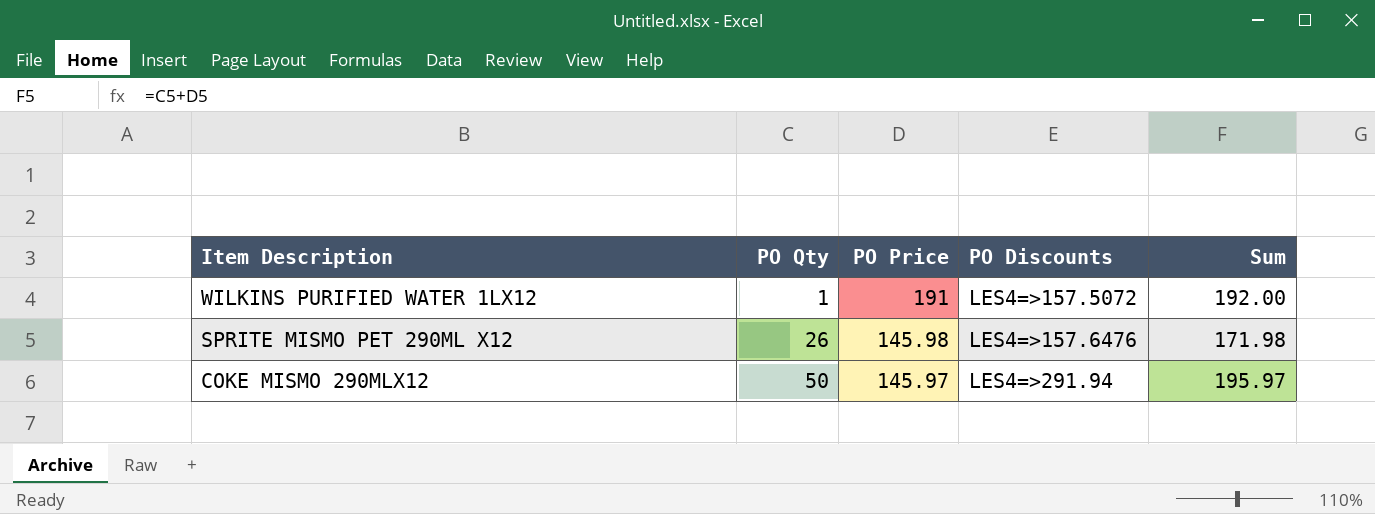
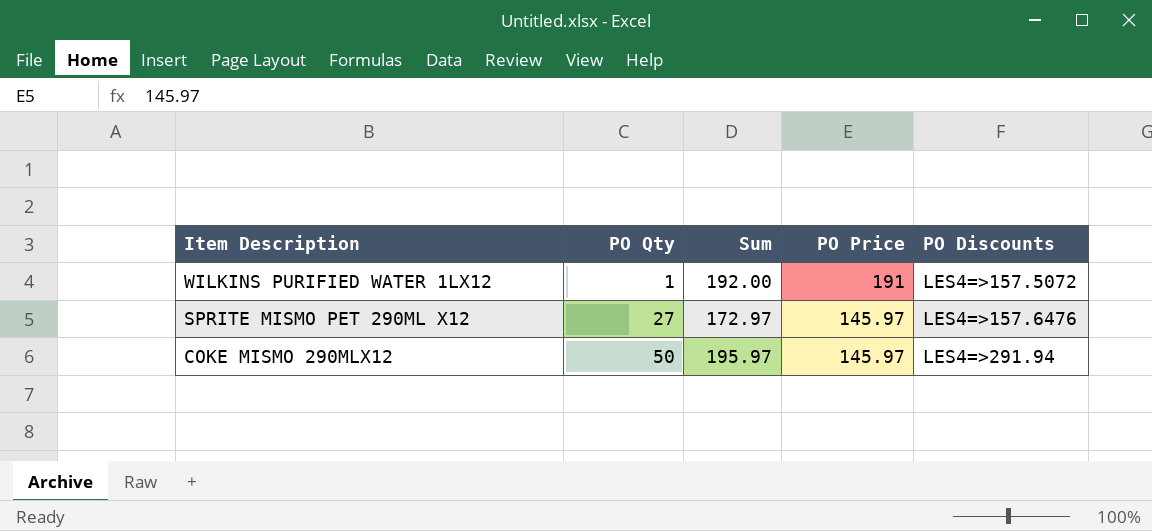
column Sum | position: 5 -> 3
SPRITE MISMO PET 290ML X12 | PO Qty: 26 -> 27
SPRITE MISMO PET 290ML X12 | Sum: 171.98 -> 172.97
SPRITE MISMO PET 290ML X12 | PO Price: 145.98 -> 145.97

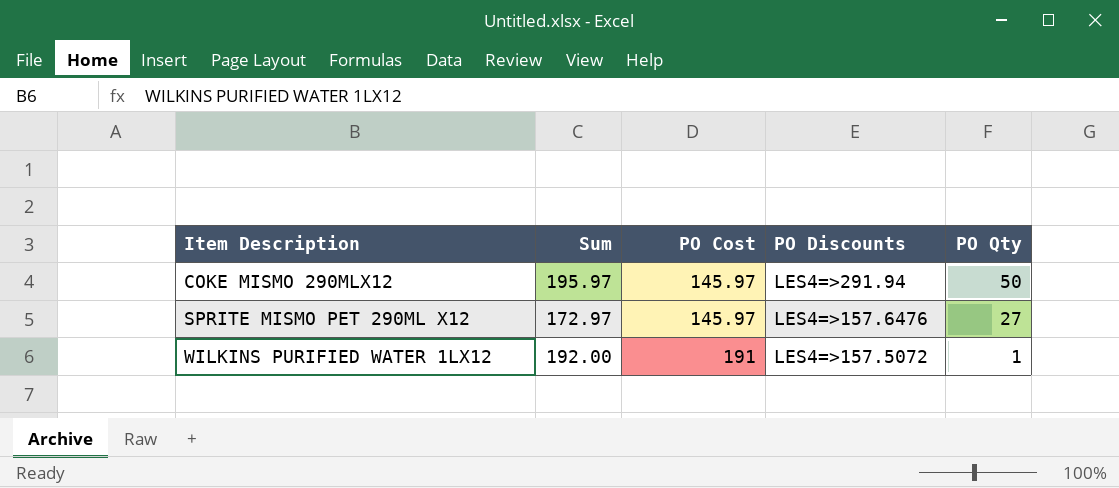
row order: Item Description descending -> Item Description ascending
column name: PO Price -> PO Cost
column PO Qty | position: 2 -> 5

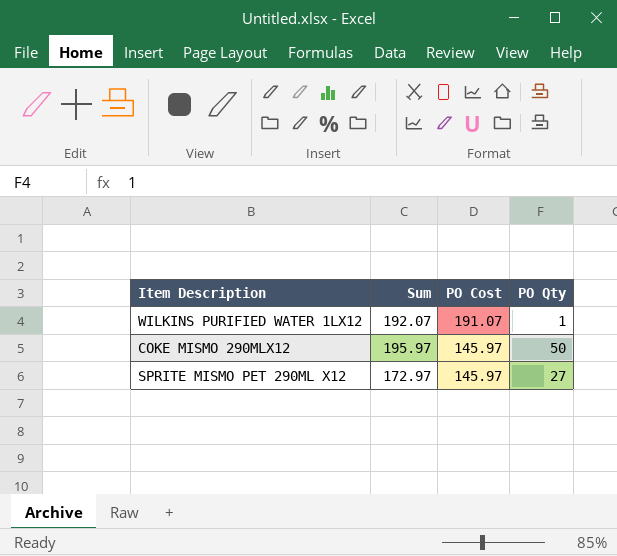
row order: Item Description ascending -> PO Cost descending
column PO Discounts | position: 4 -> none
WILKINS PURIFIED WATER 1LX12 | Sum: 192.00 -> 192.07
WILKINS PURIFIED WATER 1LX12 | PO Cost: 191 -> 191.07

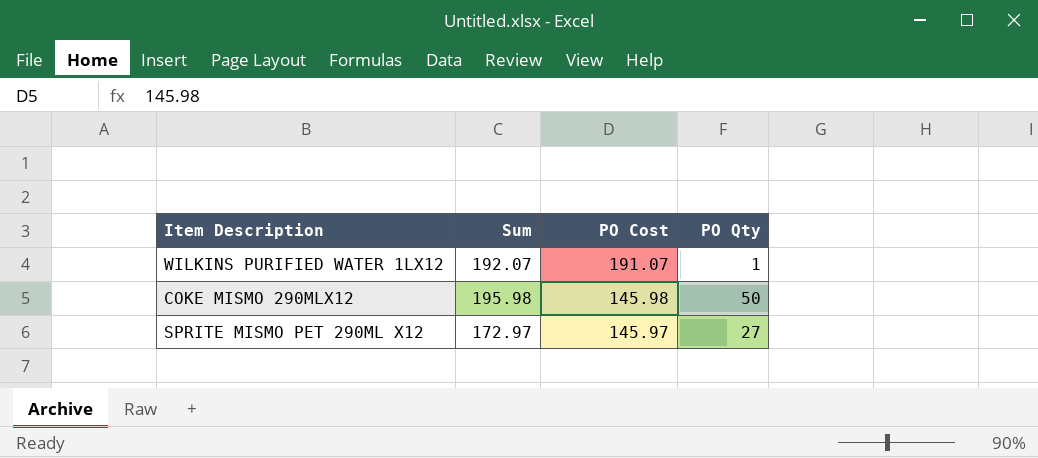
COKE MISMO 290MLX12 | Sum: 195.97 -> 195.98
COKE MISMO 290MLX12 | PO Cost: 145.97 -> 145.98

